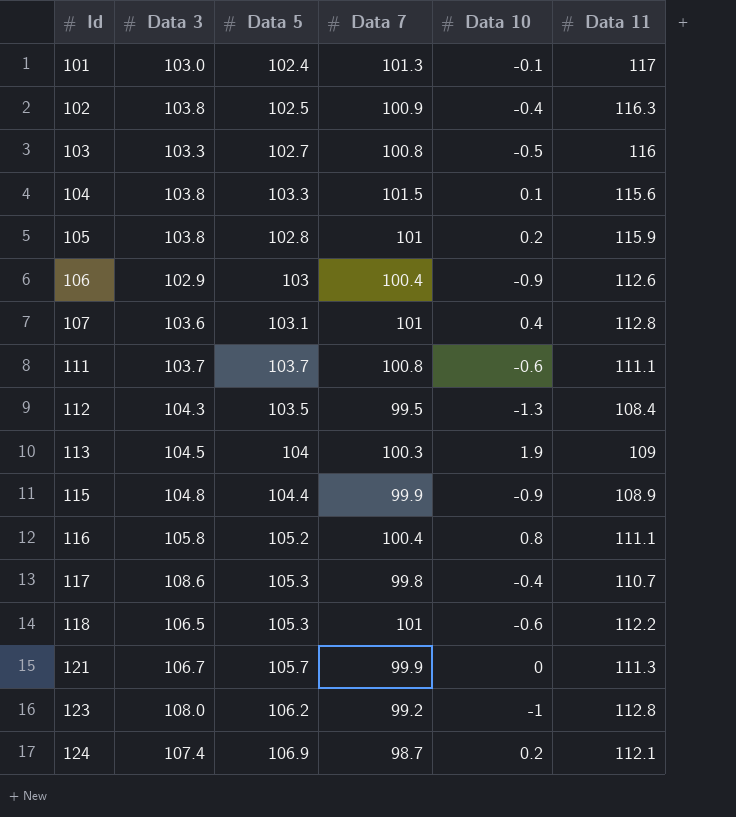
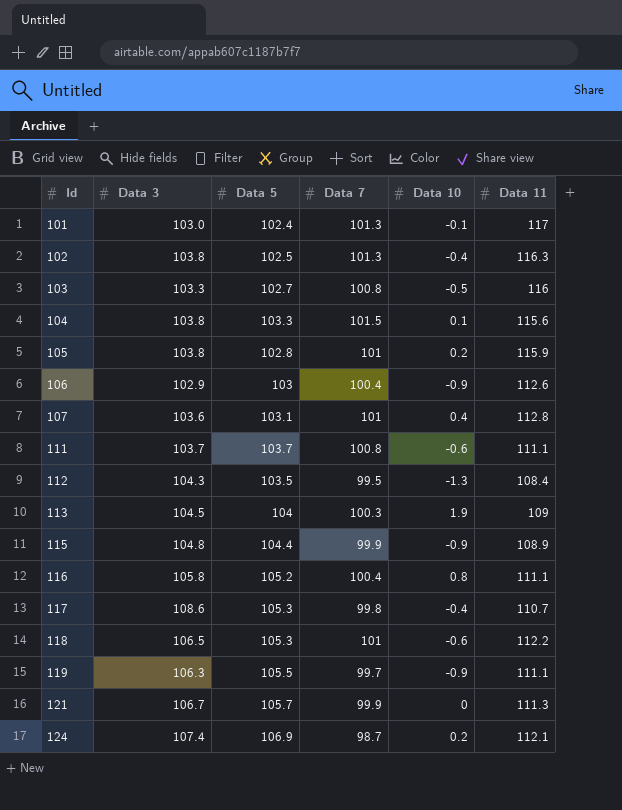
row 123: 108.0 | 106.2 | 99.2 | -1 | 112.8 -> none
102 | Data 7: 100.9 -> 101.3
row 119: none -> 106.3 | 105.5 | 99.7 | -0.9 | 111.1

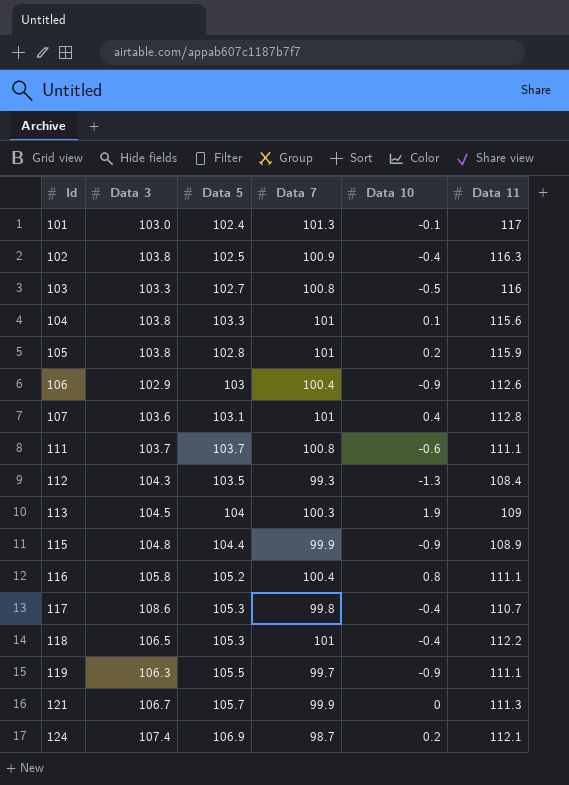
102 | Data 7: 101.3 -> 100.9
104 | Data 7: 101.5 -> 101
112 | Data 7: 99.5 -> 99.3
118 | Data 10: -0.6 -> -0.4

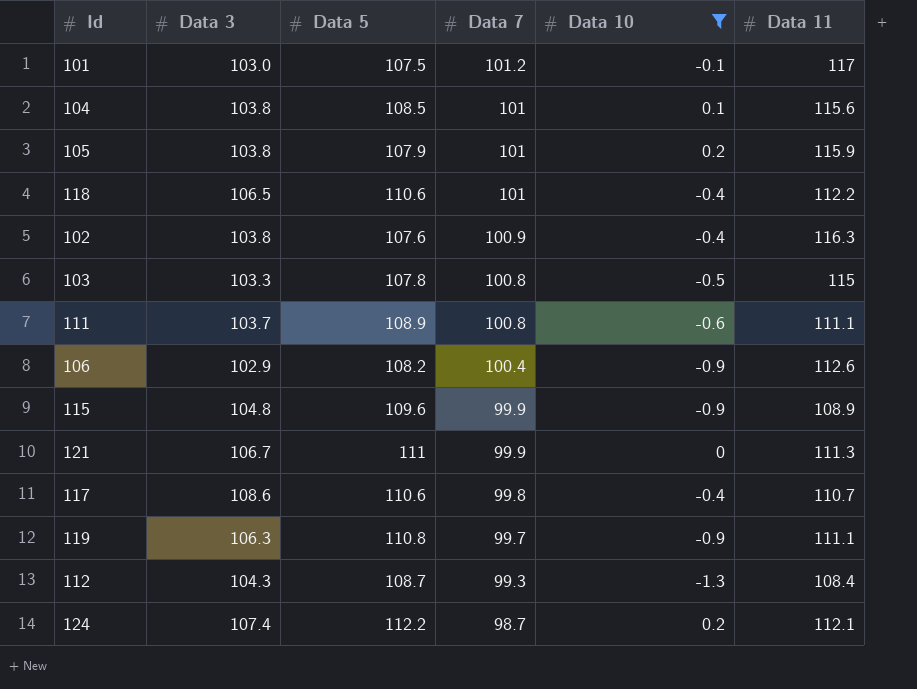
filter: none -> Data 10 <= 0.2
row order: Id ascending -> Data 7 descending
101 | Data 5: 102.4 -> 107.5
101 | Data 7: 101.3 -> 101.2
104 | Data 5: 103.3 -> 108.5
105 | Data 5: 102.8 -> 107.9
118 | Data 5: 105.3 -> 110.6
102 | Data 5: 102.5 -> 107.6
103 | Data 5: 102.7 -> 107.8
103 | Data 11: 116 -> 115
111 | Data 5: 103.7 -> 108.9
106 | Data 5: 103 -> 108.2
115 | Data 5: 104.4 -> 109.6
121 | Data 5: 105.7 -> 111
117 | Data 5: 105.3 -> 110.6
119 | Data 5: 105.5 -> 110.8
112 | Data 5: 103.5 -> 108.7
124 | Data 5: 106.9 -> 112.2

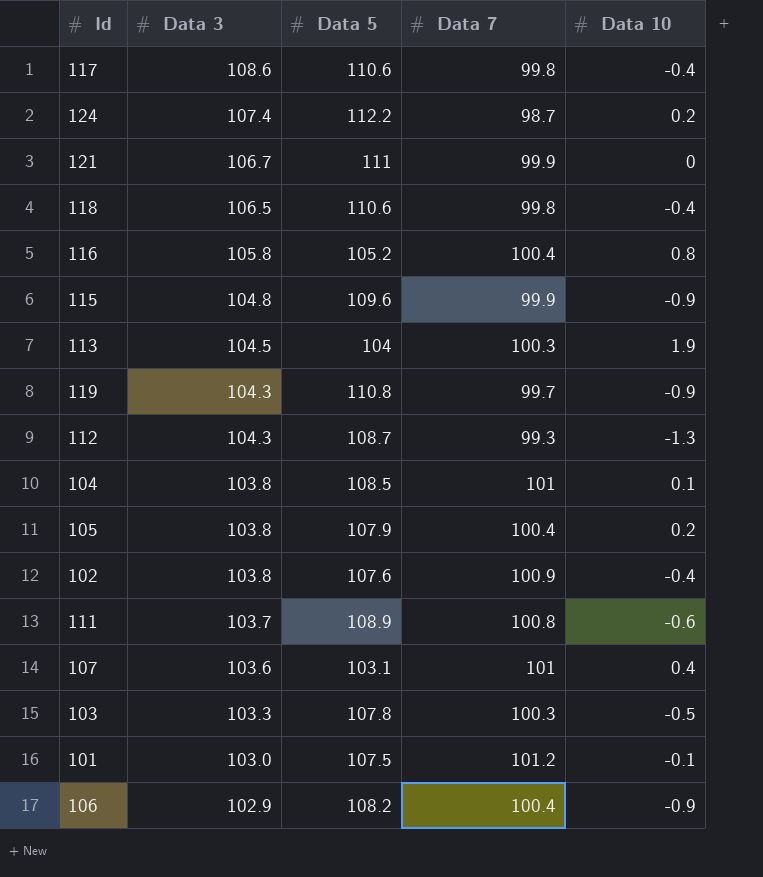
filter: Data 10 <= 0.2 -> none
row order: Data 7 descending -> Data 3 descending
column Data 11 | position: 6 -> none
118 | Data 7: 101 -> 99.8
119 | Data 3: 106.3 -> 104.3
105 | Data 7: 101 -> 100.4
103 | Data 7: 100.8 -> 100.3

